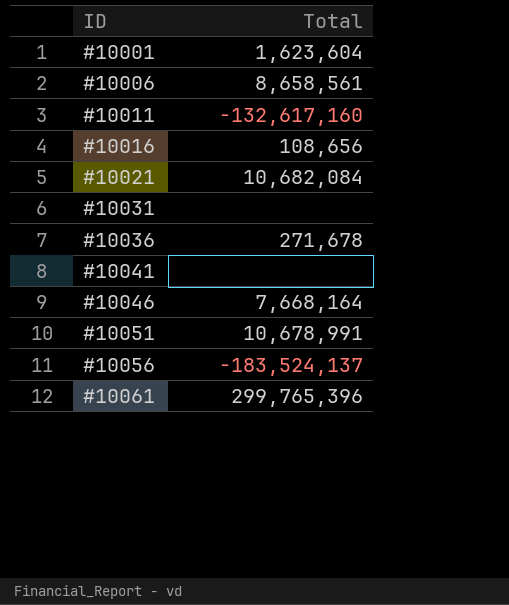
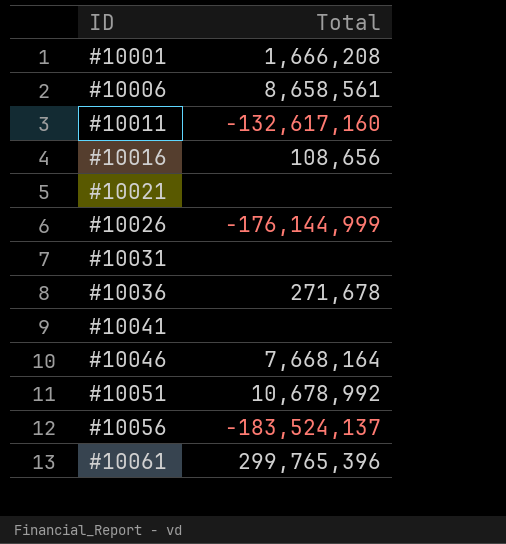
#10001 | Total: 1,623,604 -> 1,666,208
#10021 | Total: 10,682,084 -> none
row #10026: none -> -176,144,999
#10051 | Total: 10,678,991 -> 10,678,992

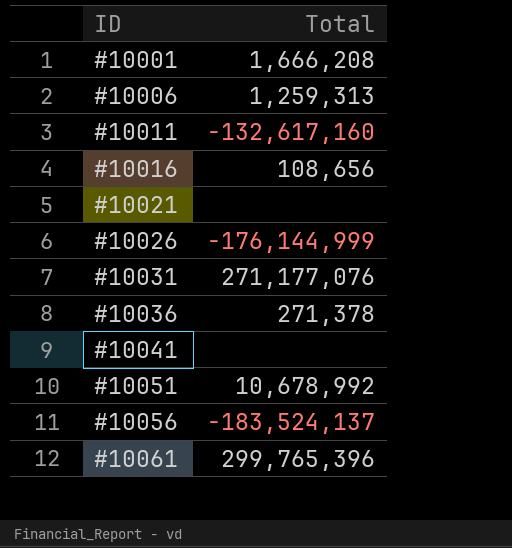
row #10046: 7,668,164 -> none
#10006 | Total: 8,658,561 -> 1,259,313
#10031 | Total: none -> 271,177,076
#10036 | Total: 271,678 -> 271,378

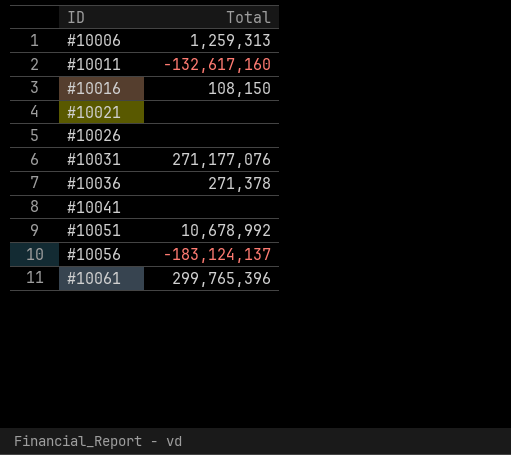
row #10001: 1,666,208 -> none
#10016 | Total: 108,656 -> 108,150
#10026 | Total: -176,144,999 -> none
#10056 | Total: -183,524,137 -> -183,124,137

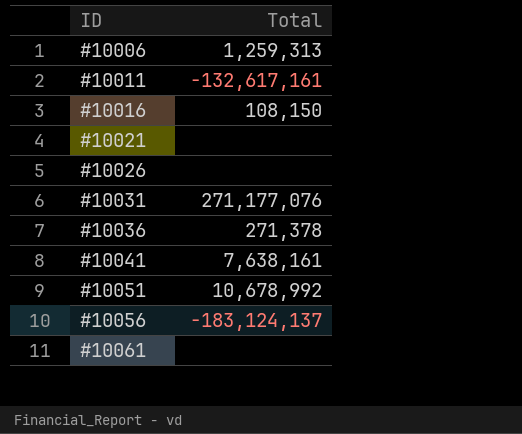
#10011 | Total: -132,617,160 -> -132,617,161
#10041 | Total: none -> 7,638,161
#10061 | Total: 299,765,396 -> none

